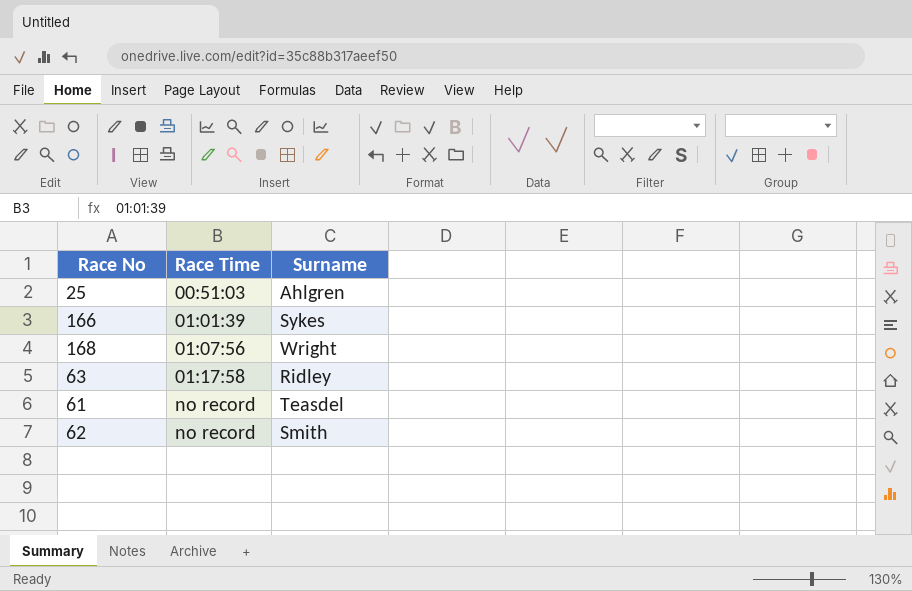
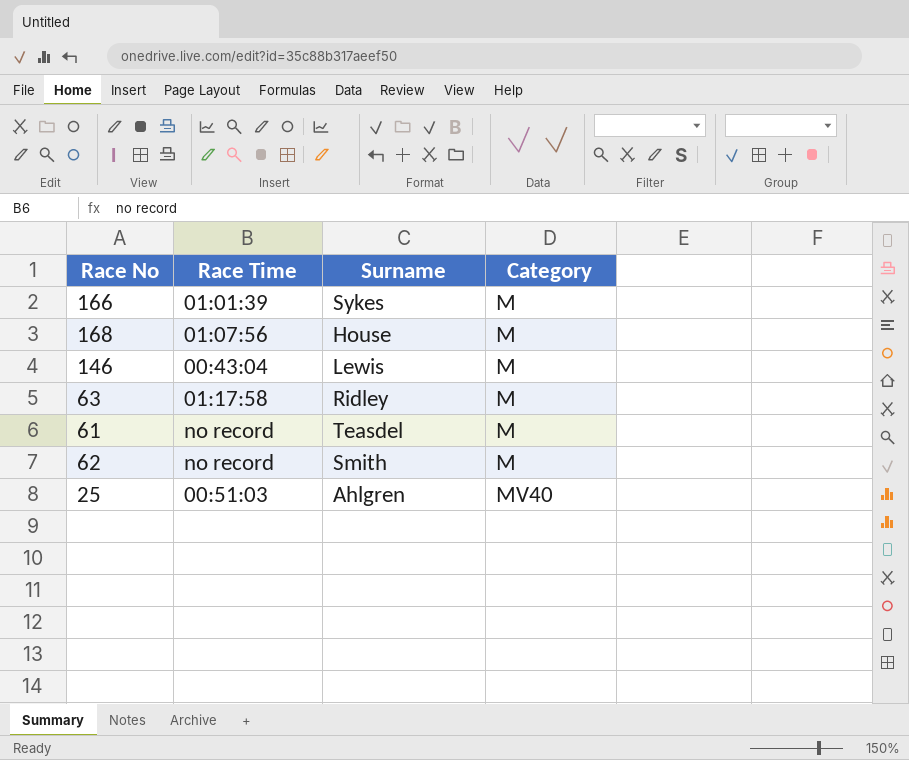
row order: Race Time ascending -> Category ascending
column Category | position: none -> 4
168 | Surname: Wright -> House
row 146: none -> 00:43:04 | Lewis | M

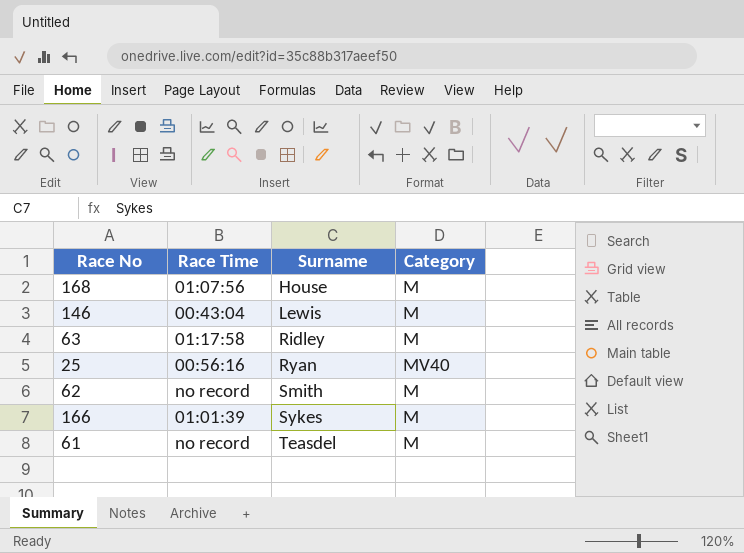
row order: Category ascending -> Surname ascending
25 | Race Time: 00:51:03 -> 00:56:16
25 | Surname: Ahlgren -> Ryan

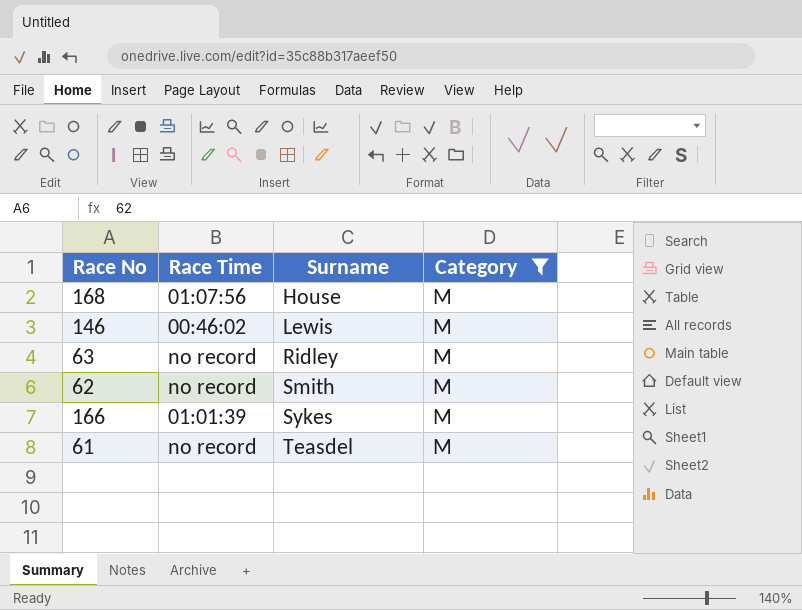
filter: none -> Category = M
146 | Race Time: 00:43:04 -> 00:46:02
63 | Race Time: 01:17:58 -> no record

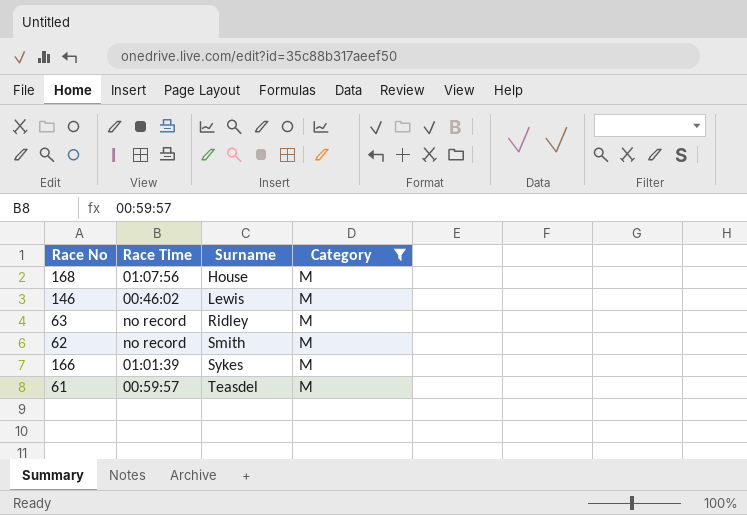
61 | Race Time: no record -> 00:59:57

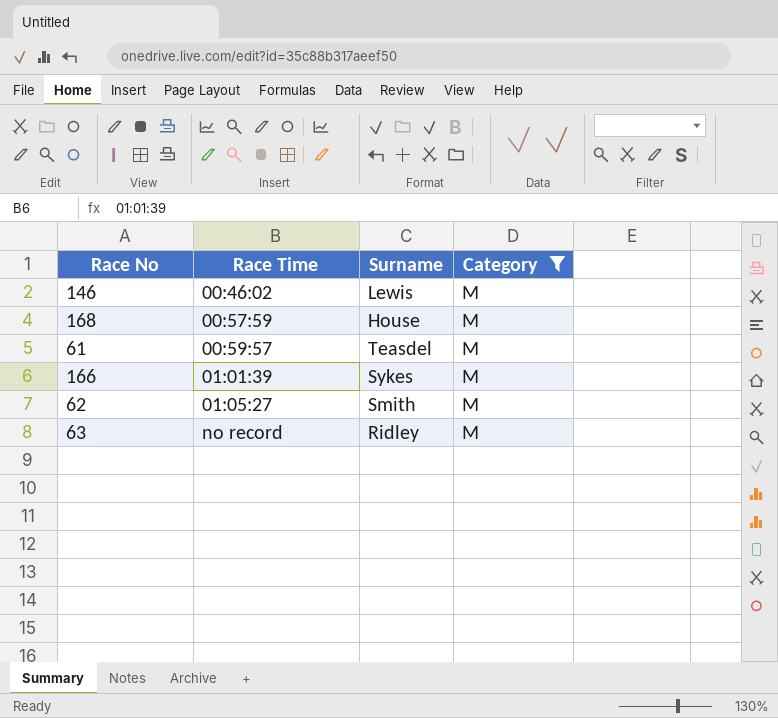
row order: Surname ascending -> Race Time ascending
168 | Race Time: 01:07:56 -> 00:57:59
62 | Race Time: no record -> 01:05:27

